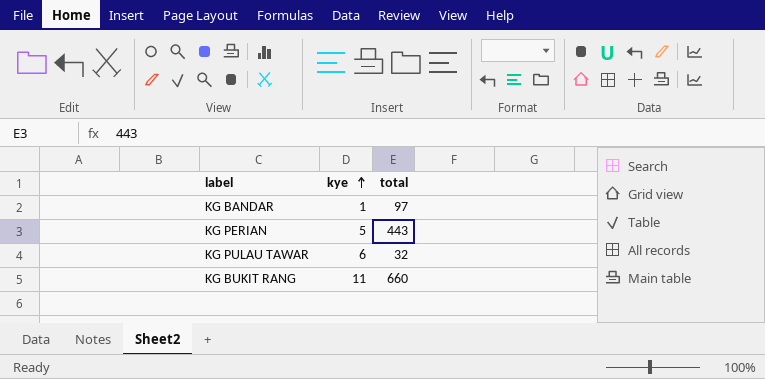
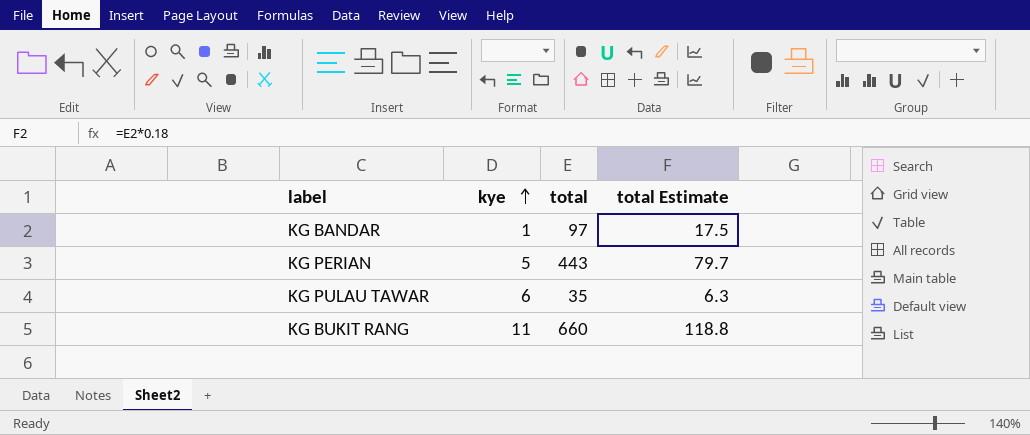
column total Estimate | formula: none -> [total] * 0.18
KG PULAU TAWAR | total: 32 -> 35

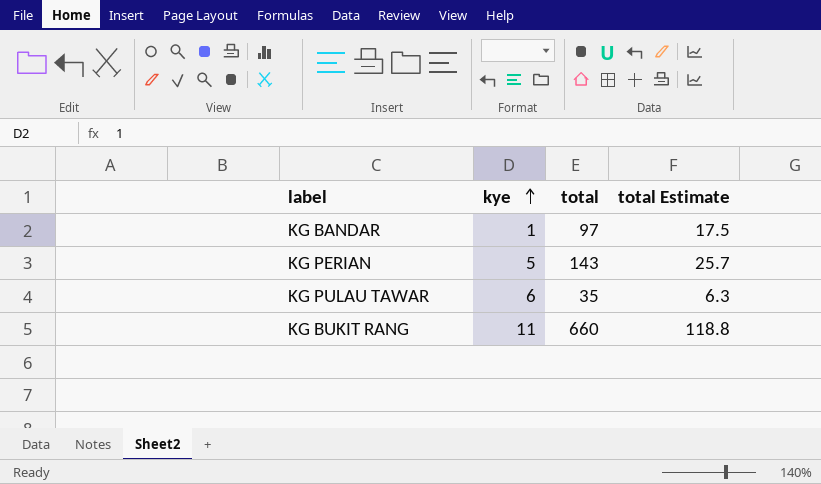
KG PERIAN | total: 443 -> 143
KG PERIAN | total Estimate: 79.7 -> 25.7

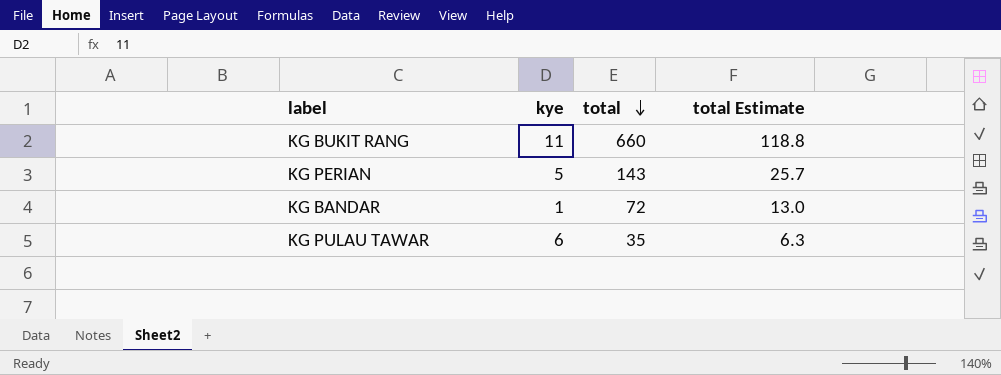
row order: kye ascending -> total descending
KG BANDAR | total: 97 -> 72
KG BANDAR | total Estimate: 17.5 -> 13.0

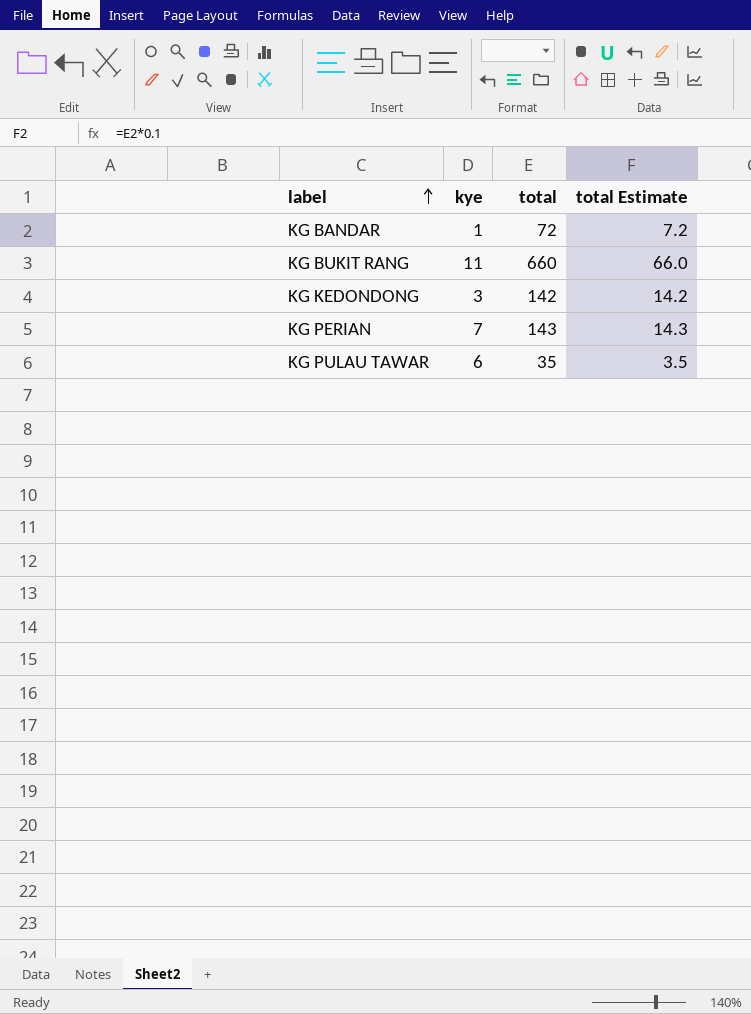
row order: total descending -> label ascending
column total Estimate | formula: [total] * 0.18 -> [total] * 0.1
row KG KEDONDONG: none -> 3 | 142 | 14.2
KG PERIAN | kye: 5 -> 7

